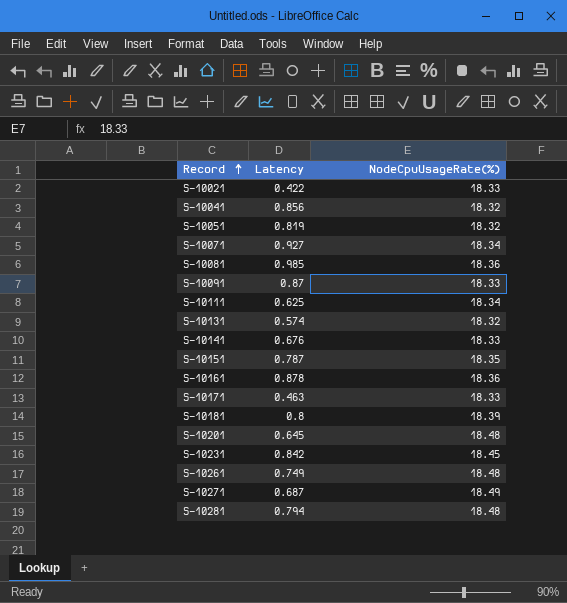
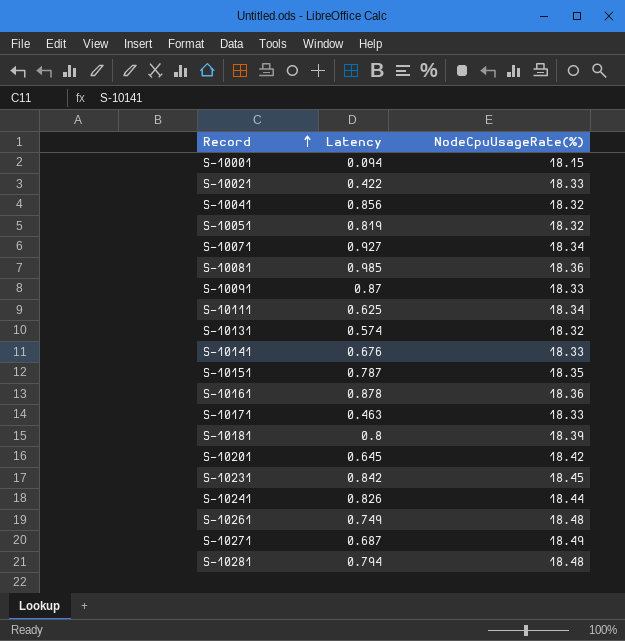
row S-10001: none -> 0.094 | 18.15
S-10201 | NodeCpuUsageRate(%): 18.48 -> 18.42
row S-10241: none -> 0.826 | 18.44

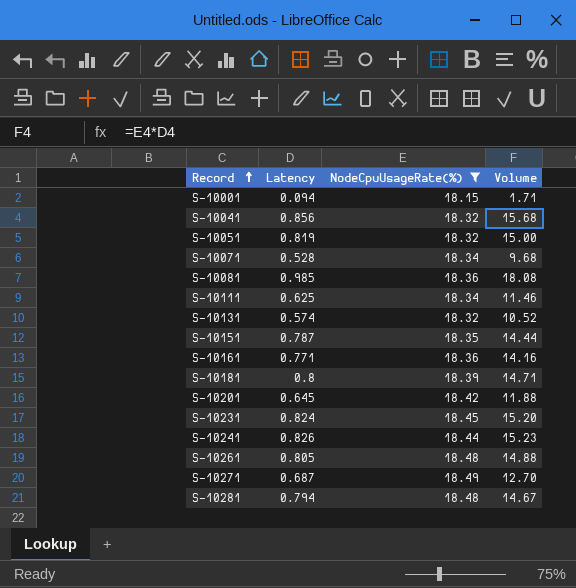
filter: none -> NodeCpuUsageRate(%) != 18.33
column Volume | formula: none -> [Latency] * [NodeCpuUsageRate(%)]
S-10071 | Latency: 0.927 -> 0.528
S-10161 | Latency: 0.878 -> 0.771
S-10231 | Latency: 0.842 -> 0.824
S-10261 | Latency: 0.749 -> 0.805

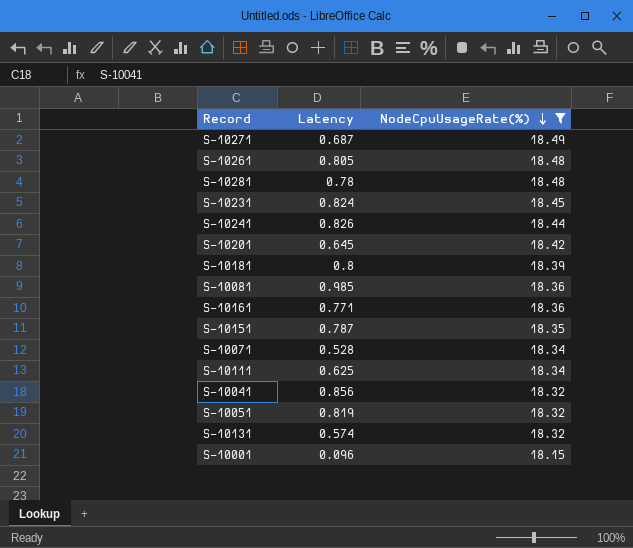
row order: Record ascending -> NodeCpuUsageRate(%) descending
column Volume | formula: [Latency] * [NodeCpuUsageRate(%)] -> none
S-10281 | Latency: 0.794 -> 0.78
S-10001 | Latency: 0.094 -> 0.096

